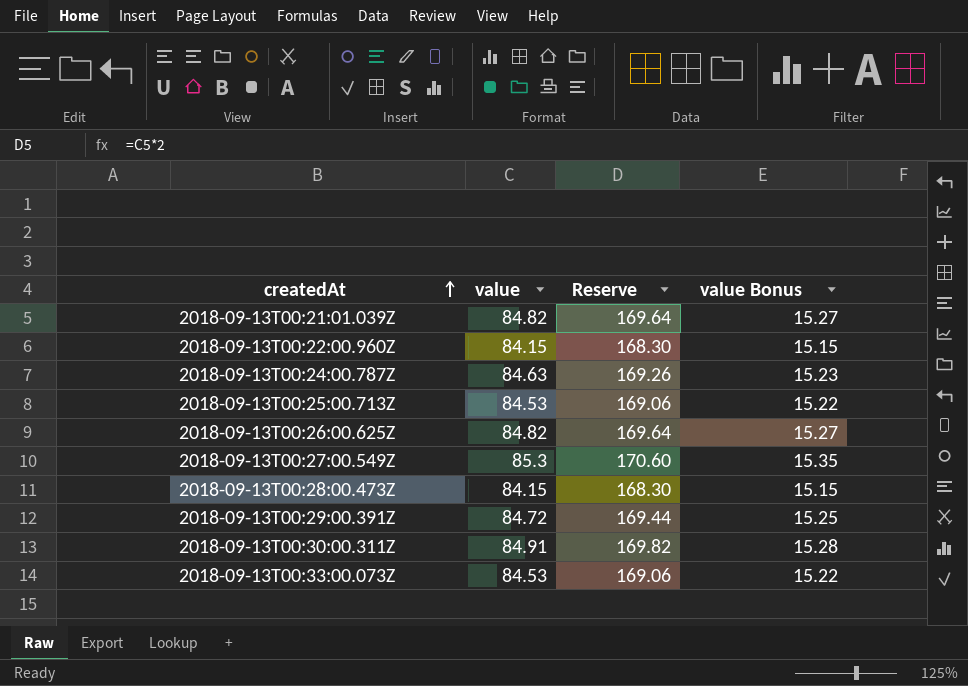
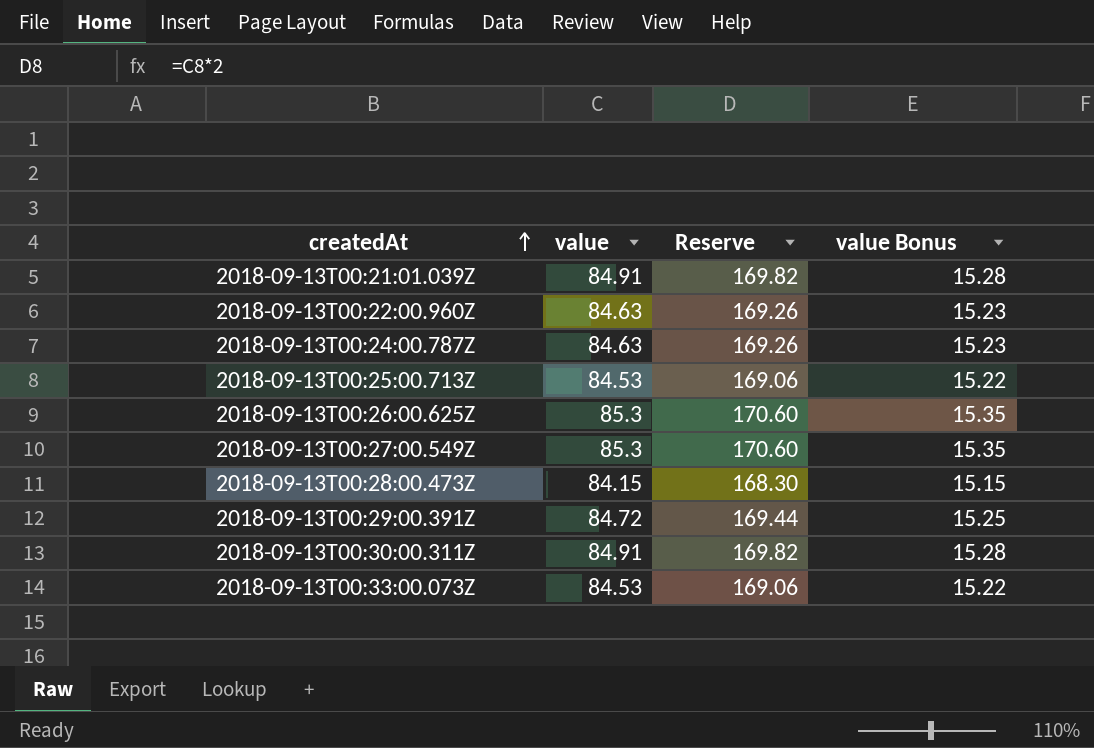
2018-09-13T00:21:01.039Z | value: 84.82 -> 84.91
2018-09-13T00:21:01.039Z | Reserve: 169.64 -> 169.82
2018-09-13T00:21:01.039Z | value Bonus: 15.27 -> 15.28
2018-09-13T00:22:00.960Z | value: 84.15 -> 84.63
2018-09-13T00:22:00.960Z | Reserve: 168.30 -> 169.26
2018-09-13T00:22:00.960Z | value Bonus: 15.15 -> 15.23
2018-09-13T00:26:00.625Z | value: 84.82 -> 85.3
2018-09-13T00:26:00.625Z | Reserve: 169.64 -> 170.60
2018-09-13T00:26:00.625Z | value Bonus: 15.27 -> 15.35

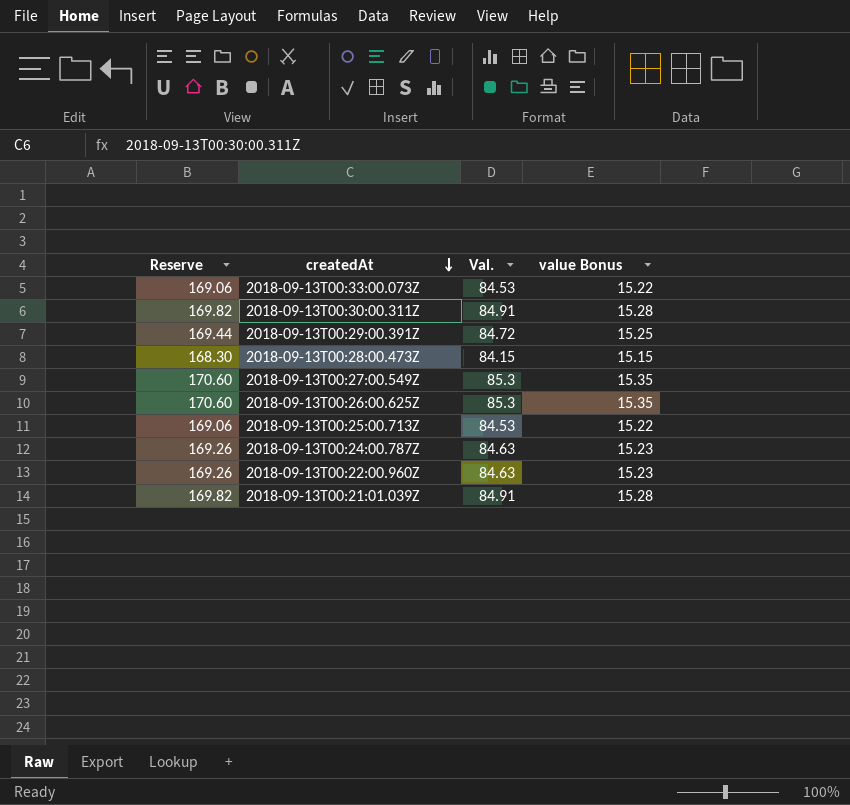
row order: createdAt ascending -> createdAt descending
column Reserve | position: 3 -> 1
column name: value -> Val.

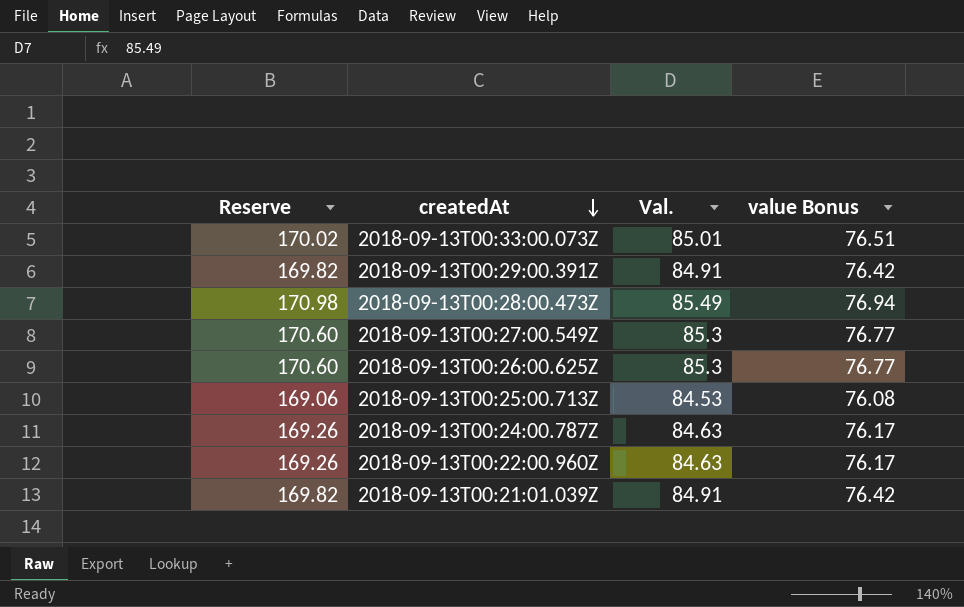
column value Bonus | formula: [Val.] * 0.18 -> [Val.] * 0.9
row 2018-09-13T00:30:00.311Z: 169.82 | 84.91 | 15.28 -> none
2018-09-13T00:33:00.073Z | Reserve: 169.06 -> 170.02
2018-09-13T00:33:00.073Z | Val.: 84.53 -> 85.01
2018-09-13T00:29:00.391Z | Reserve: 169.44 -> 169.82
2018-09-13T00:29:00.391Z | Val.: 84.72 -> 84.91
2018-09-13T00:28:00.473Z | Reserve: 168.30 -> 170.98
2018-09-13T00:28:00.473Z | Val.: 84.15 -> 85.49

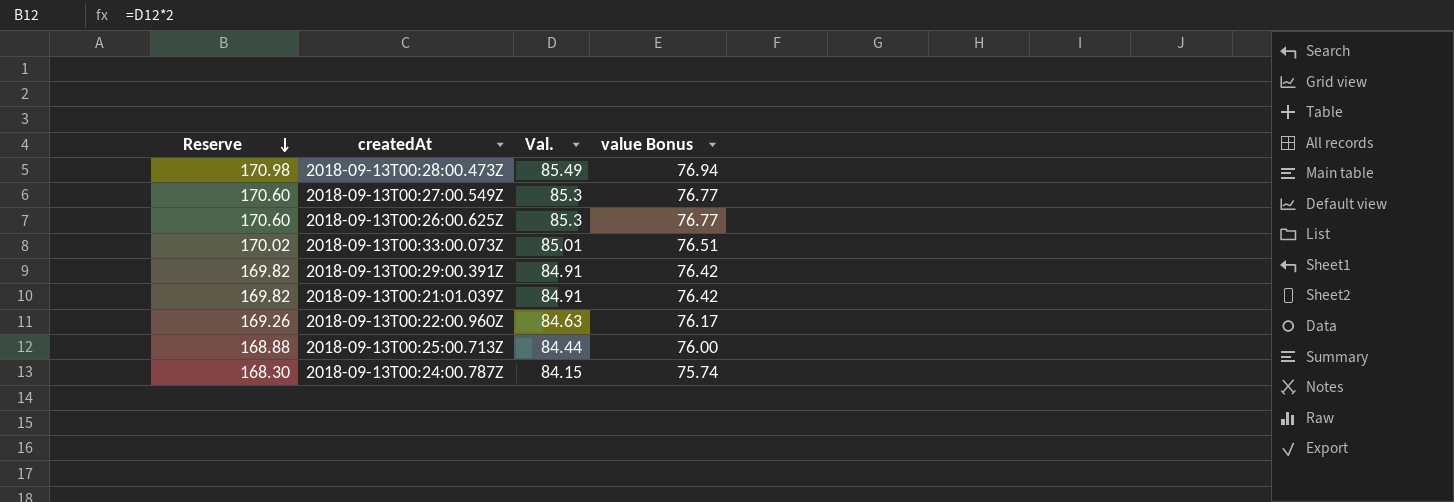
row order: createdAt descending -> Reserve descending
2018-09-13T00:25:00.713Z | Reserve: 169.06 -> 168.88
2018-09-13T00:25:00.713Z | Val.: 84.53 -> 84.44
2018-09-13T00:25:00.713Z | value Bonus: 76.08 -> 76.00
2018-09-13T00:24:00.787Z | Reserve: 169.26 -> 168.30
2018-09-13T00:24:00.787Z | Val.: 84.63 -> 84.15
2018-09-13T00:24:00.787Z | value Bonus: 76.17 -> 75.74

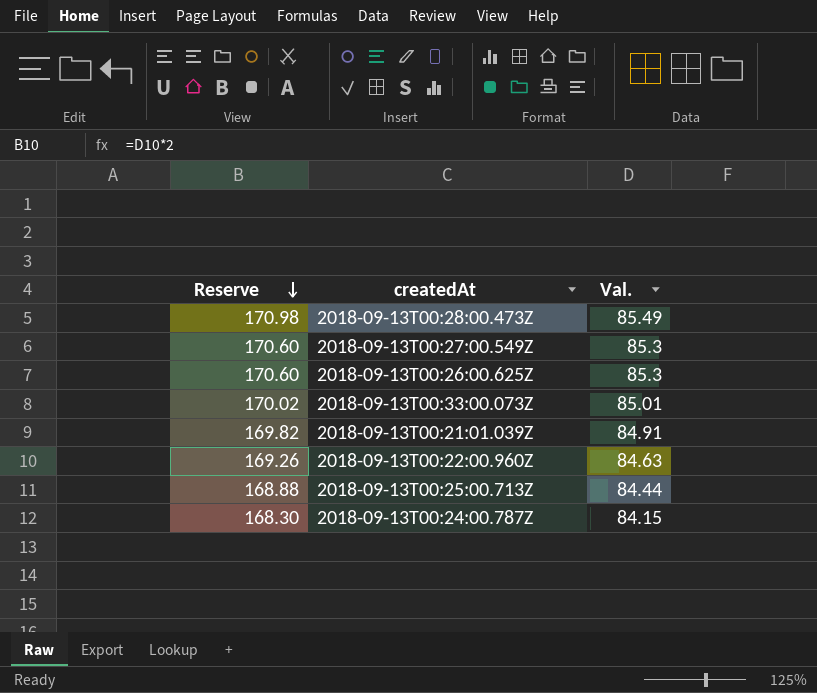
column value Bonus | formula: [Val.] * 0.9 -> none
row 2018-09-13T00:29:00.391Z: 169.82 | 84.91 | 76.42 -> none

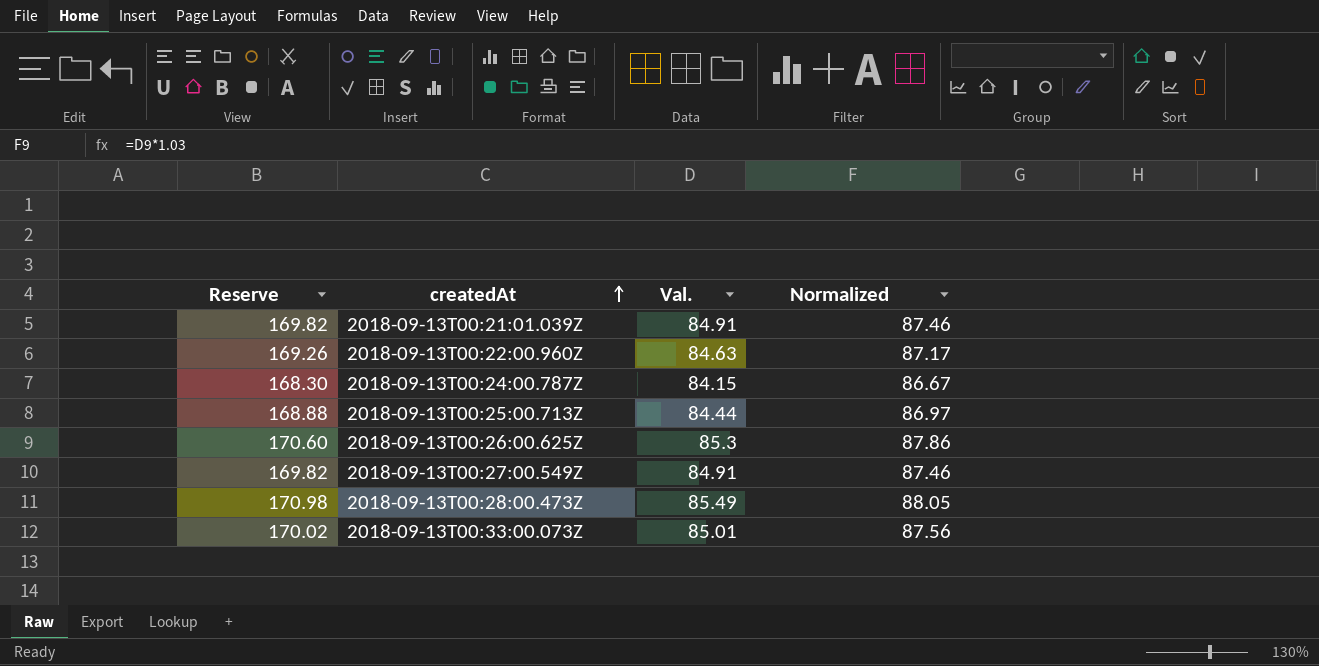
row order: Reserve descending -> createdAt ascending
column Normalized | formula: none -> [Val.] * 1.03
2018-09-13T00:27:00.549Z | Reserve: 170.60 -> 169.82
2018-09-13T00:27:00.549Z | Val.: 85.3 -> 84.91

